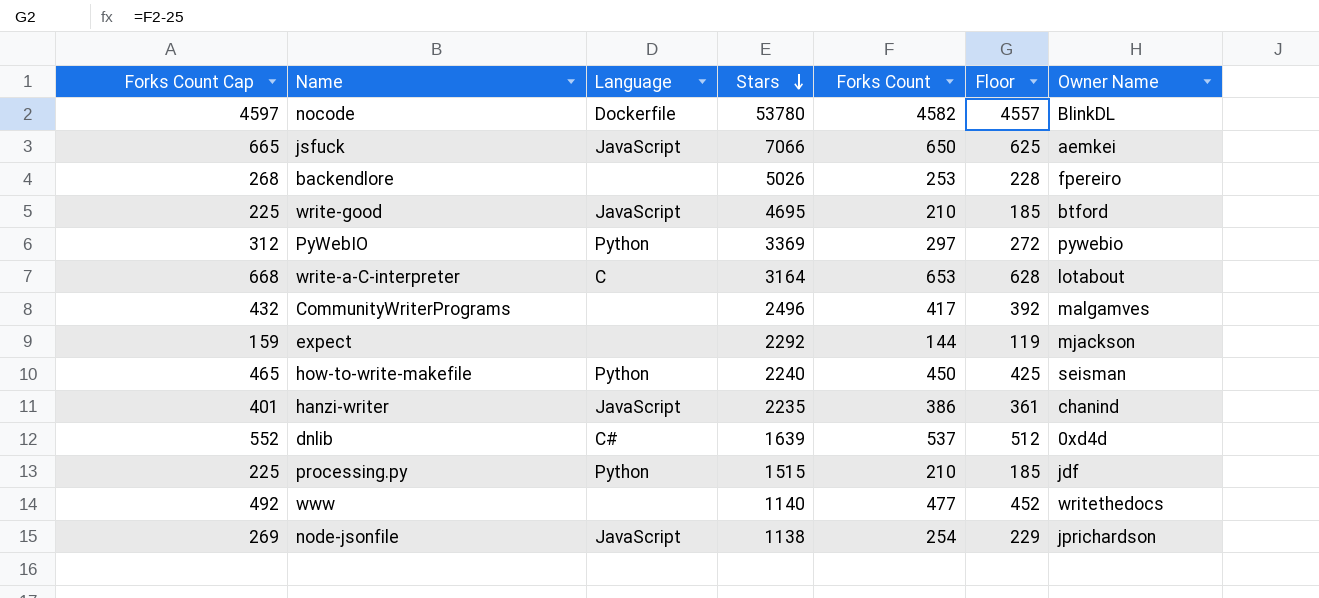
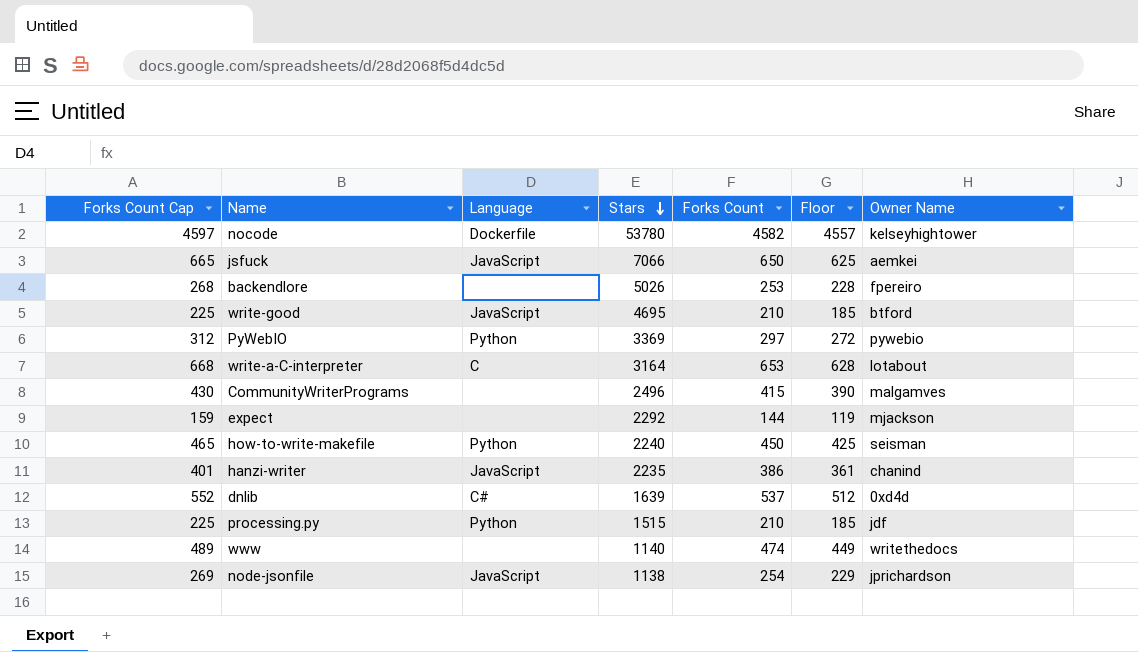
nocode | Owner Name: BlinkDL -> kelseyhightower
CommunityWriterPrograms | Forks Count Cap: 432 -> 430
CommunityWriterPrograms | Forks Count: 417 -> 415
CommunityWriterPrograms | Floor: 392 -> 390
www | Forks Count Cap: 492 -> 489
www | Forks Count: 477 -> 474
www | Floor: 452 -> 449

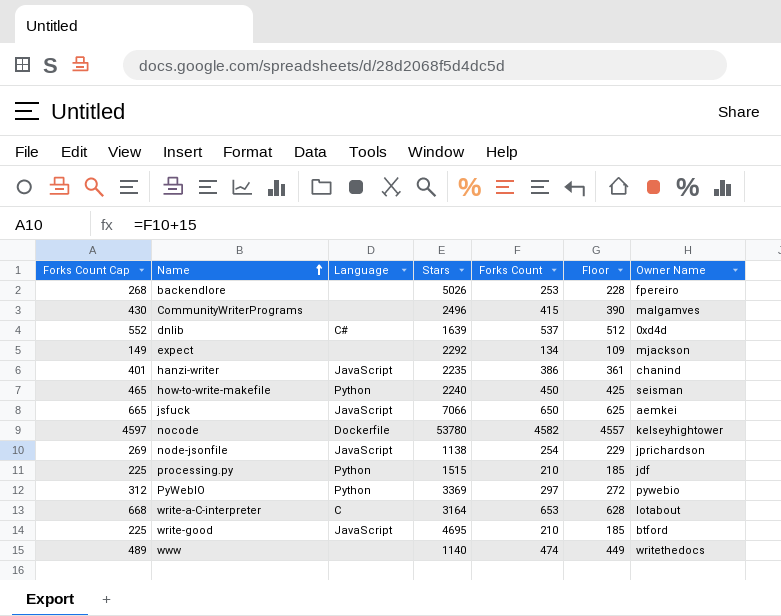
row order: Stars descending -> Name ascending
expect | Forks Count Cap: 159 -> 149
expect | Forks Count: 144 -> 134
expect | Floor: 119 -> 109

